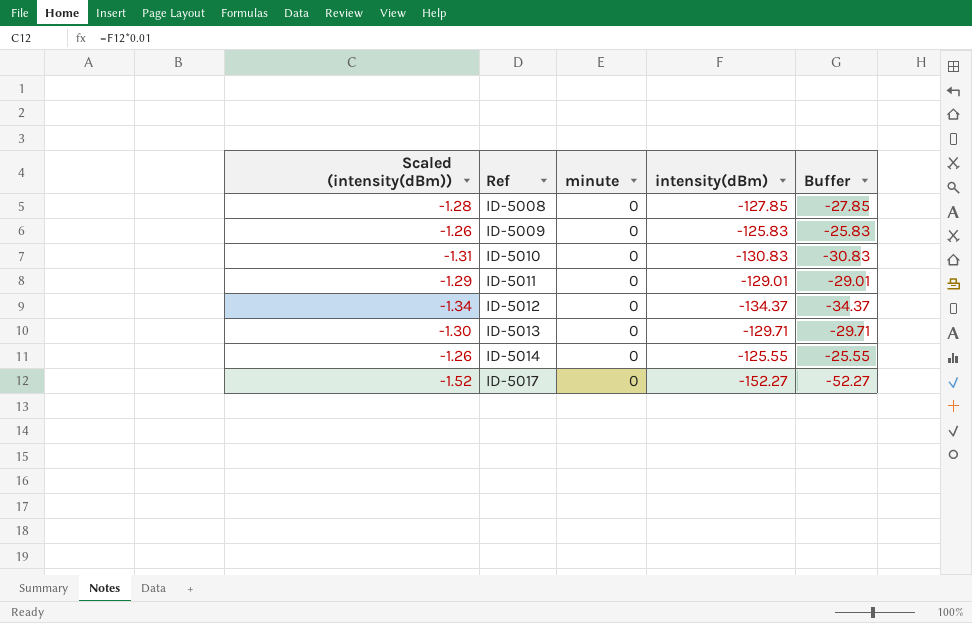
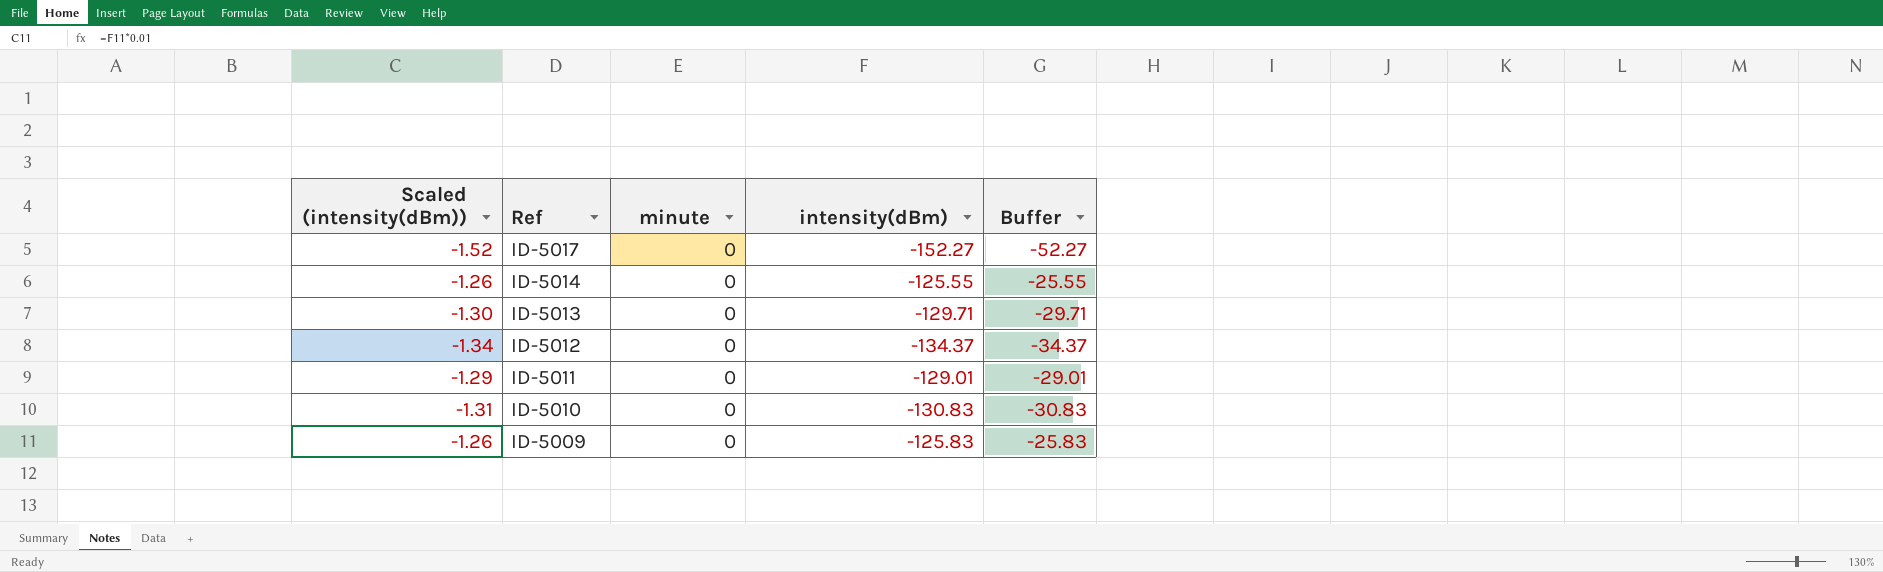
row order: Ref ascending -> Ref descending
row ID-5008: -1.28 | 0 | -127.85 | -27.85 -> none

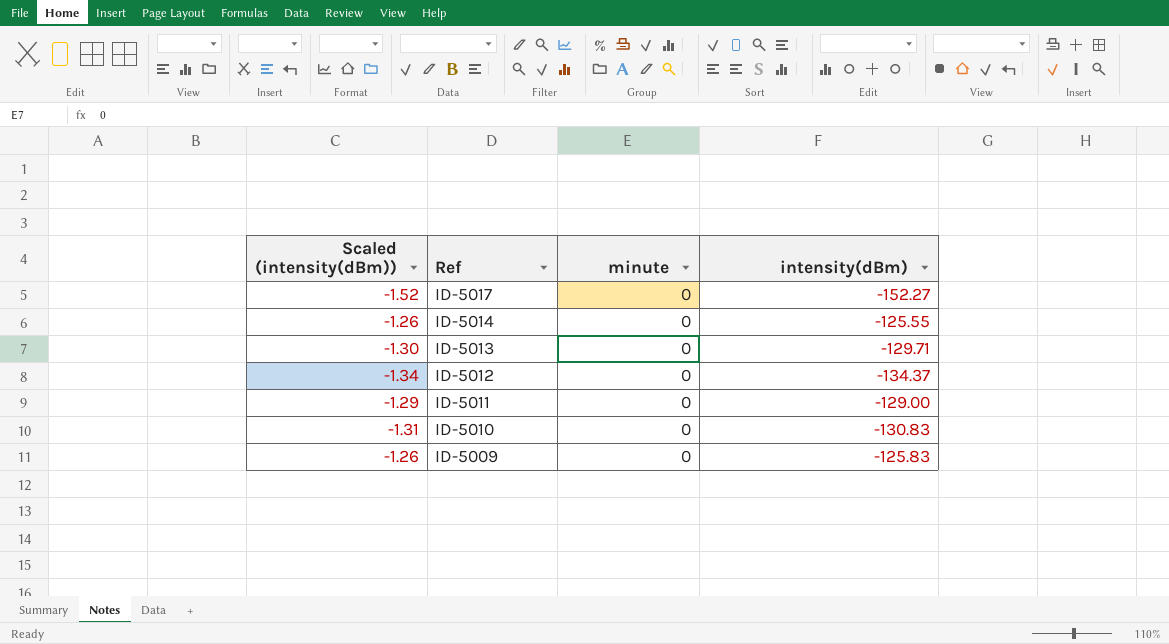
column Buffer | formula: [intensity(dBm)] + 100 -> none
ID-5011 | intensity(dBm): -129.01 -> -129.00

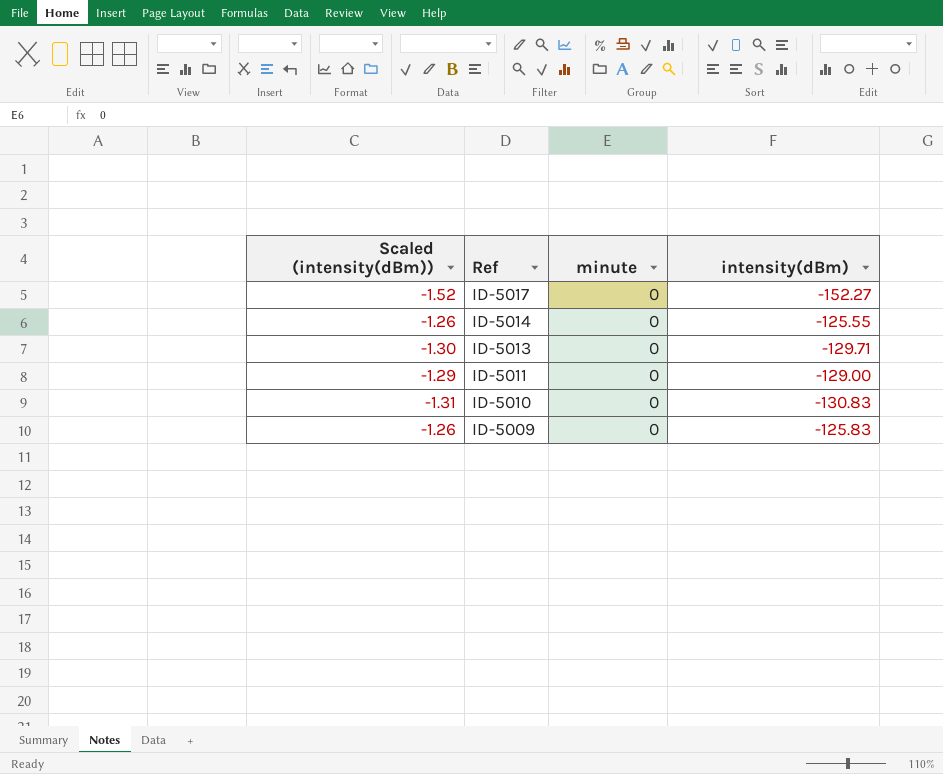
row ID-5012: -1.34 | 0 | -134.37 -> none

